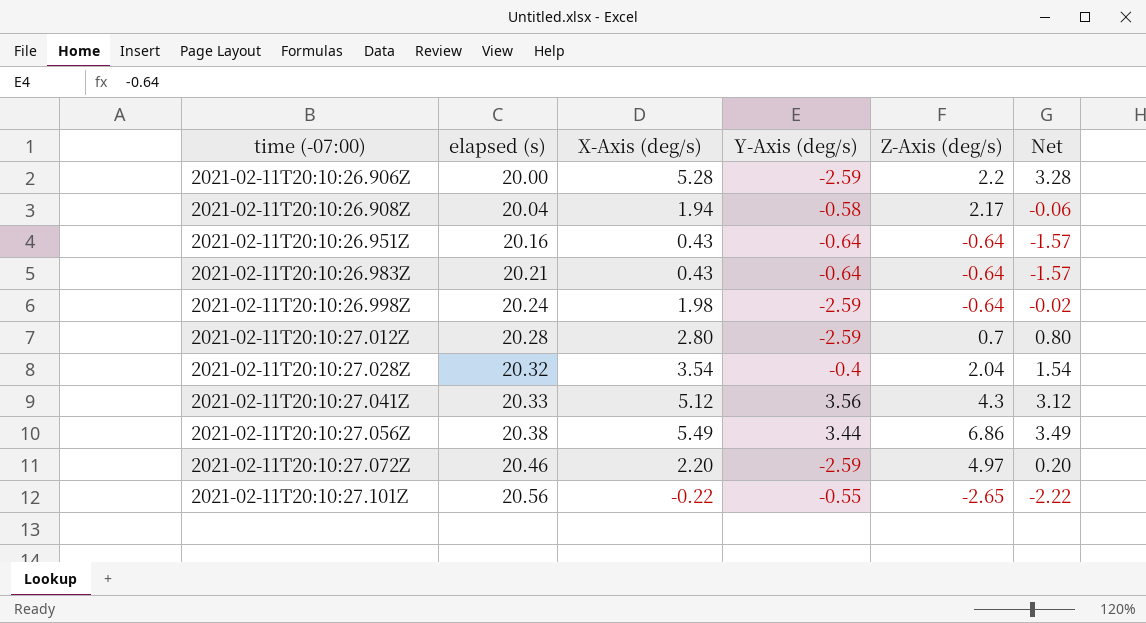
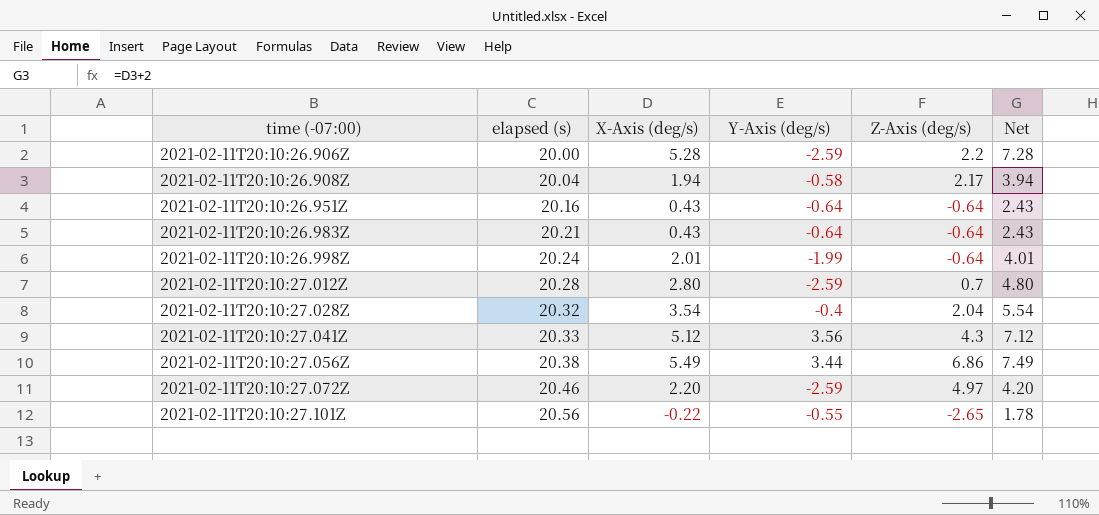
column Net | formula: [X-Axis (deg/s)] - 2 -> [X-Axis (deg/s)] + 2
2021-02-11T20:10:26.998Z | X-Axis (deg/s): 1.98 -> 2.01
2021-02-11T20:10:26.998Z | Y-Axis (deg/s): -2.59 -> -1.99

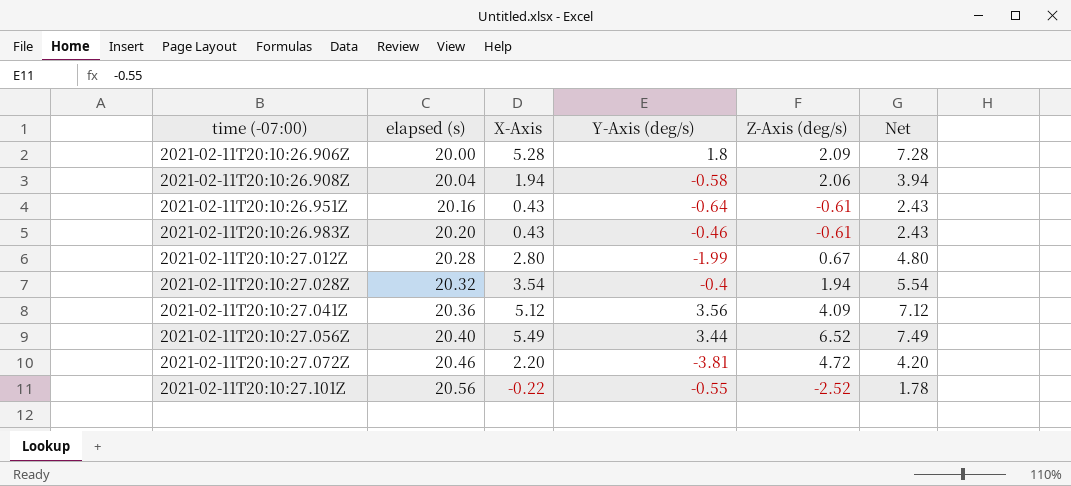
column name: X-Axis (deg/s) -> X-Axis
row 2021-02-11T20:10:26.998Z: 20.24 | 2.01 | -1.99 | -0.64 | 4.01 -> none
2021-02-11T20:10:26.906Z | Y-Axis (deg/s): -2.59 -> 1.8
2021-02-11T20:10:26.906Z | Z-Axis (deg/s): 2.2 -> 2.09
2021-02-11T20:10:26.908Z | Z-Axis (deg/s): 2.17 -> 2.06
2021-02-11T20:10:26.951Z | Z-Axis (deg/s): -0.64 -> -0.61
2021-02-11T20:10:26.983Z | elapsed (s): 20.21 -> 20.20
2021-02-11T20:10:26.983Z | Y-Axis (deg/s): -0.64 -> -0.46
2021-02-11T20:10:26.983Z | Z-Axis (deg/s): -0.64 -> -0.61
2021-02-11T20:10:27.012Z | Y-Axis (deg/s): -2.59 -> -1.99
2021-02-11T20:10:27.012Z | Z-Axis (deg/s): 0.7 -> 0.67
2021-02-11T20:10:27.028Z | Z-Axis (deg/s): 2.04 -> 1.94
2021-02-11T20:10:27.041Z | elapsed (s): 20.33 -> 20.36
2021-02-11T20:10:27.041Z | Z-Axis (deg/s): 4.3 -> 4.09
2021-02-11T20:10:27.056Z | elapsed (s): 20.38 -> 20.40
2021-02-11T20:10:27.056Z | Z-Axis (deg/s): 6.86 -> 6.52
2021-02-11T20:10:27.072Z | Y-Axis (deg/s): -2.59 -> -3.81
2021-02-11T20:10:27.072Z | Z-Axis (deg/s): 4.97 -> 4.72
2021-02-11T20:10:27.101Z | Z-Axis (deg/s): -2.65 -> -2.52

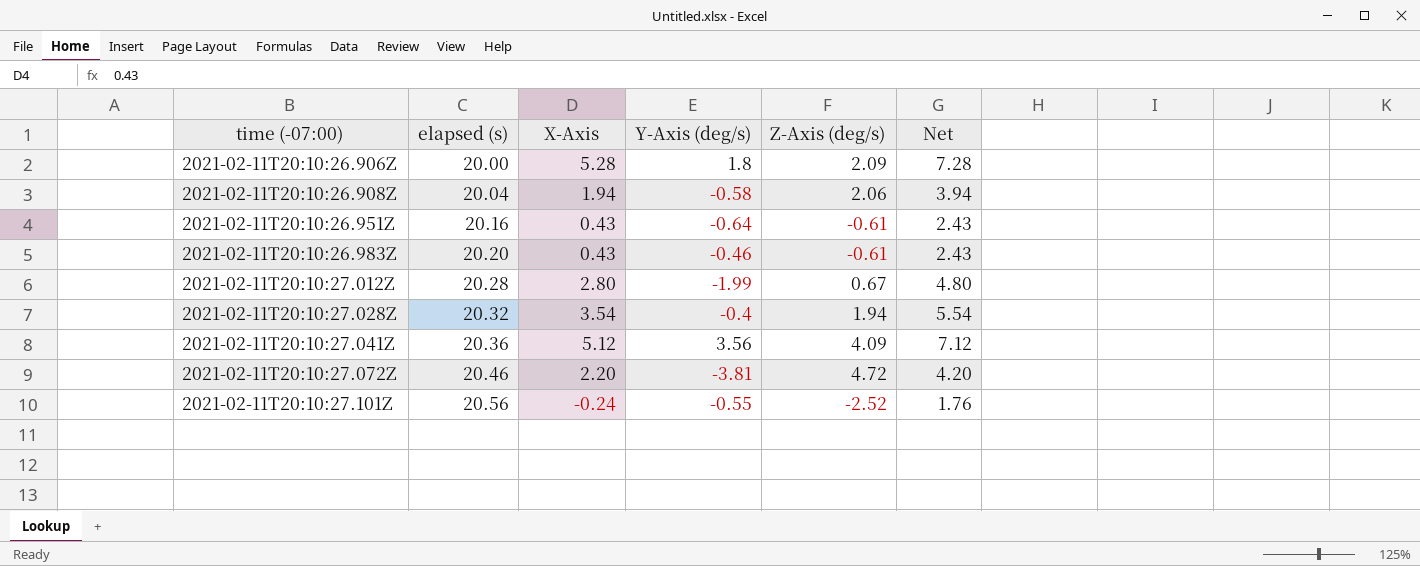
row 2021-02-11T20:10:27.056Z: 20.40 | 5.49 | 3.44 | 6.52 | 7.49 -> none
2021-02-11T20:10:27.101Z | X-Axis: -0.22 -> -0.24
2021-02-11T20:10:27.101Z | Net: 1.78 -> 1.76

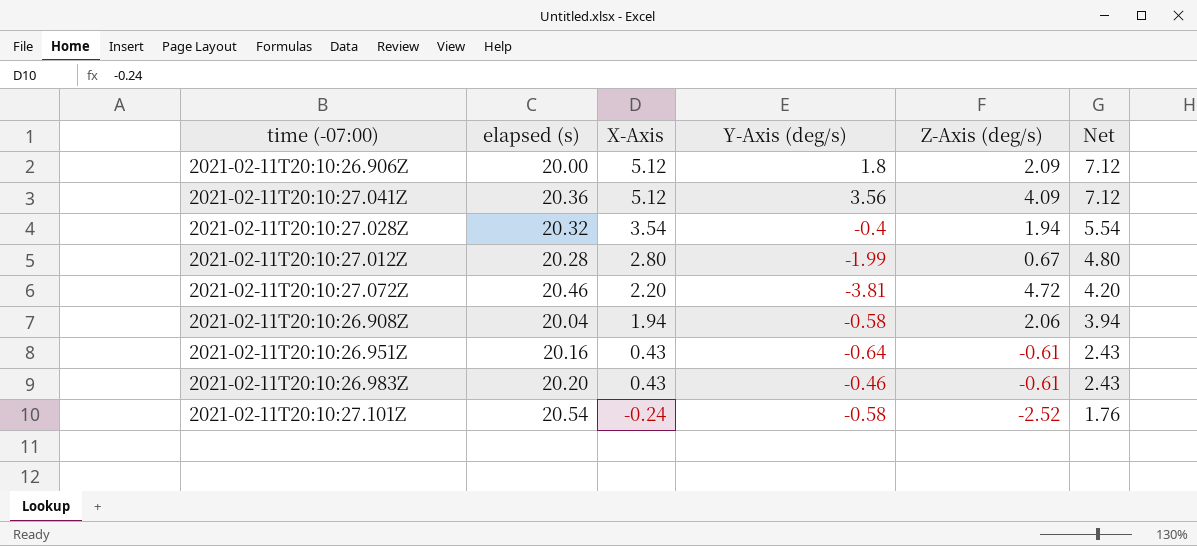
row order: time (-07:00) ascending -> X-Axis descending
2021-02-11T20:10:26.906Z | X-Axis: 5.28 -> 5.12
2021-02-11T20:10:26.906Z | Net: 7.28 -> 7.12
2021-02-11T20:10:27.101Z | elapsed (s): 20.56 -> 20.54
2021-02-11T20:10:27.101Z | Y-Axis (deg/s): -0.55 -> -0.58

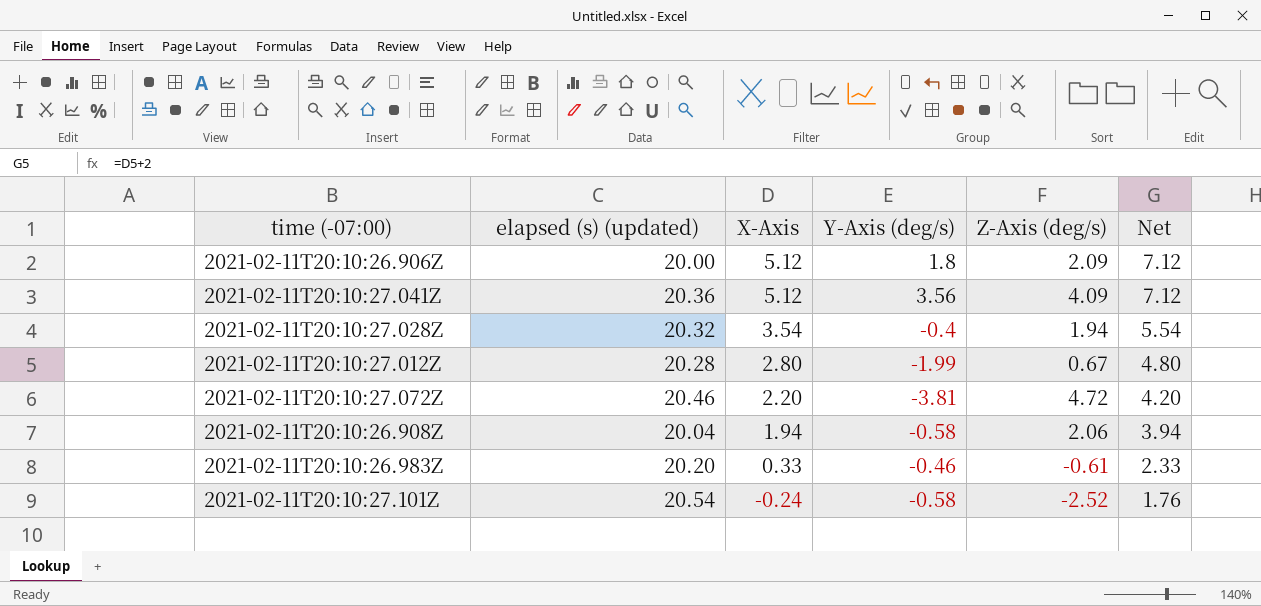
column name: elapsed (s) -> elapsed (s) (updated)
row 2021-02-11T20:10:26.951Z: 20.16 | 0.43 | -0.64 | -0.61 | 2.43 -> none
2021-02-11T20:10:26.983Z | X-Axis: 0.43 -> 0.33
2021-02-11T20:10:26.983Z | Net: 2.43 -> 2.33

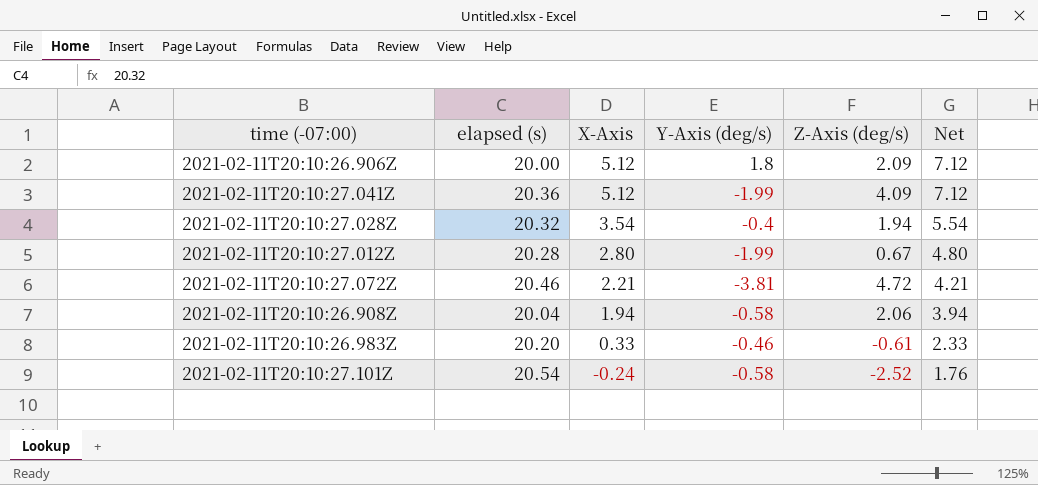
column name: elapsed (s) (updated) -> elapsed (s)
2021-02-11T20:10:27.041Z | Y-Axis (deg/s): 3.56 -> -1.99
2021-02-11T20:10:27.072Z | X-Axis: 2.20 -> 2.21
2021-02-11T20:10:27.072Z | Net: 4.20 -> 4.21

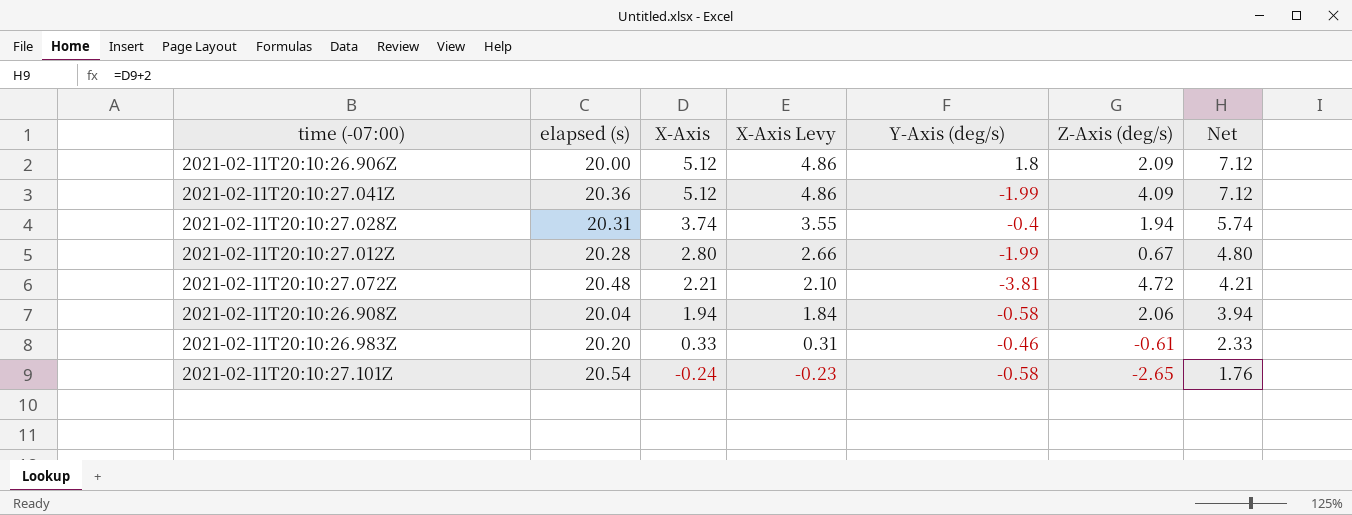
column X-Axis Levy | formula: none -> [X-Axis] * 0.95
2021-02-11T20:10:27.028Z | elapsed (s): 20.32 -> 20.31
2021-02-11T20:10:27.028Z | X-Axis: 3.54 -> 3.74
2021-02-11T20:10:27.028Z | Net: 5.54 -> 5.74
2021-02-11T20:10:27.072Z | elapsed (s): 20.46 -> 20.48
2021-02-11T20:10:27.101Z | Z-Axis (deg/s): -2.52 -> -2.65

